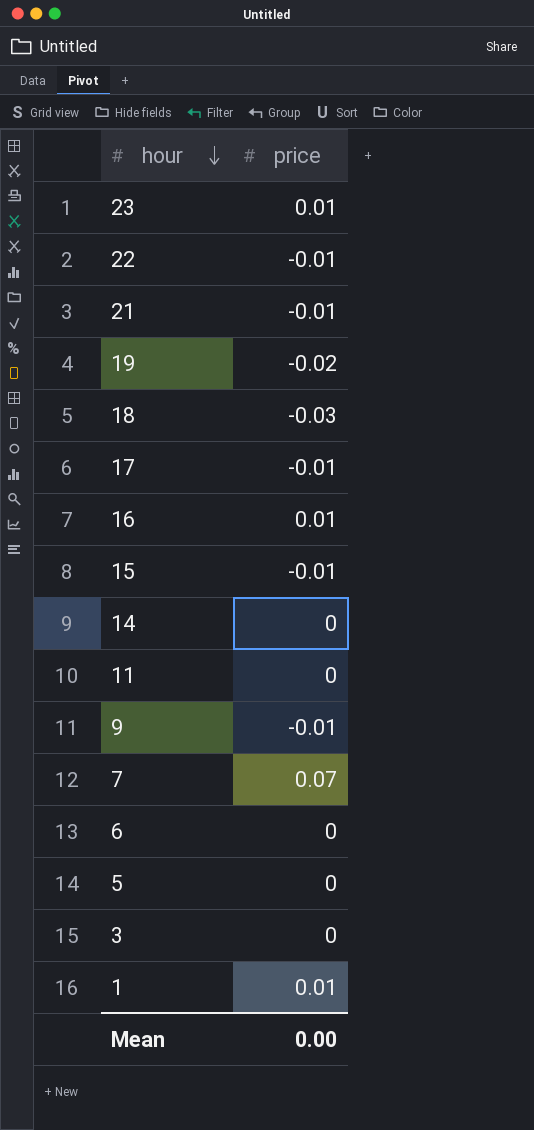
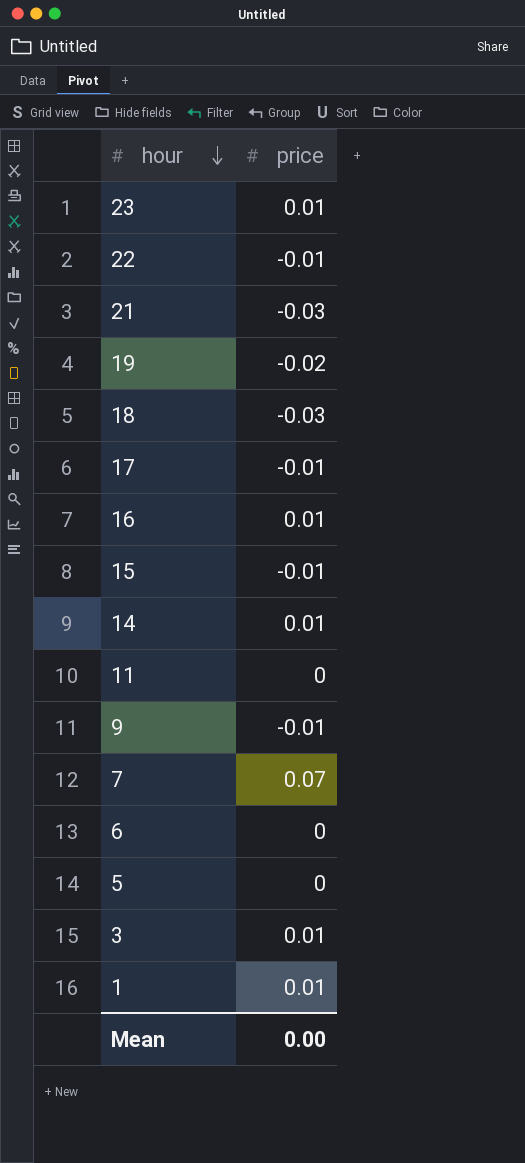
21 | price: -0.01 -> -0.03
14 | price: 0 -> 0.01
3 | price: 0 -> 0.01

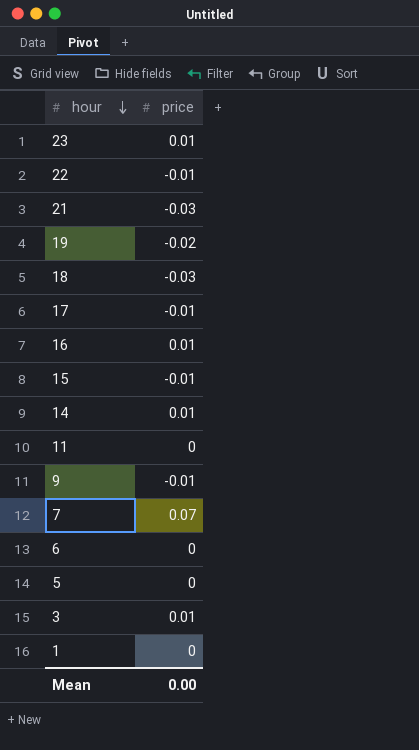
1 | price: 0.01 -> 0

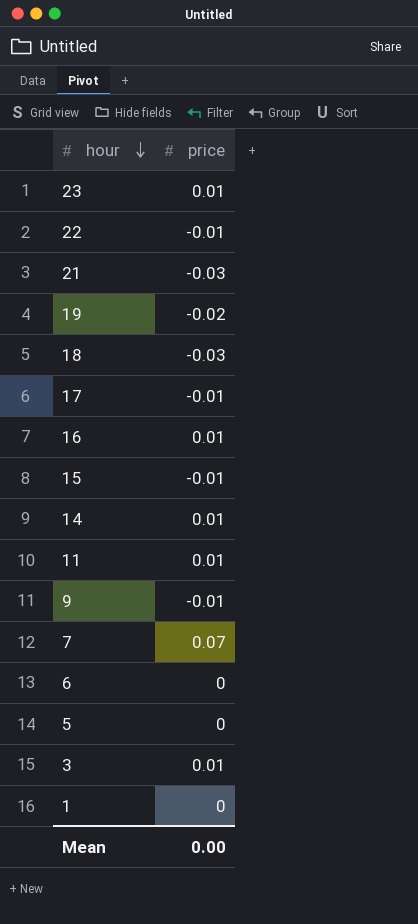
11 | price: 0 -> 0.01

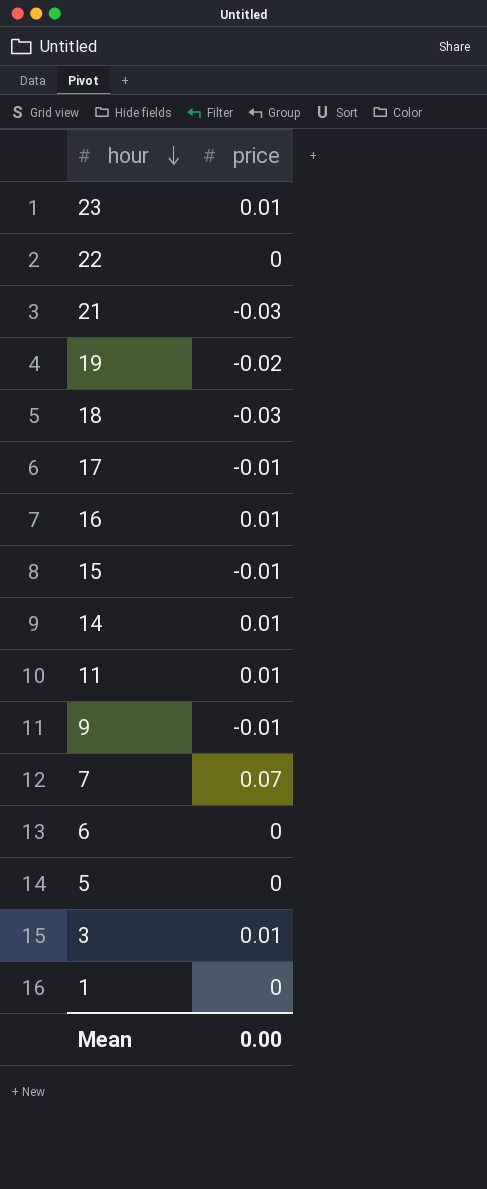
22 | price: -0.01 -> 0

